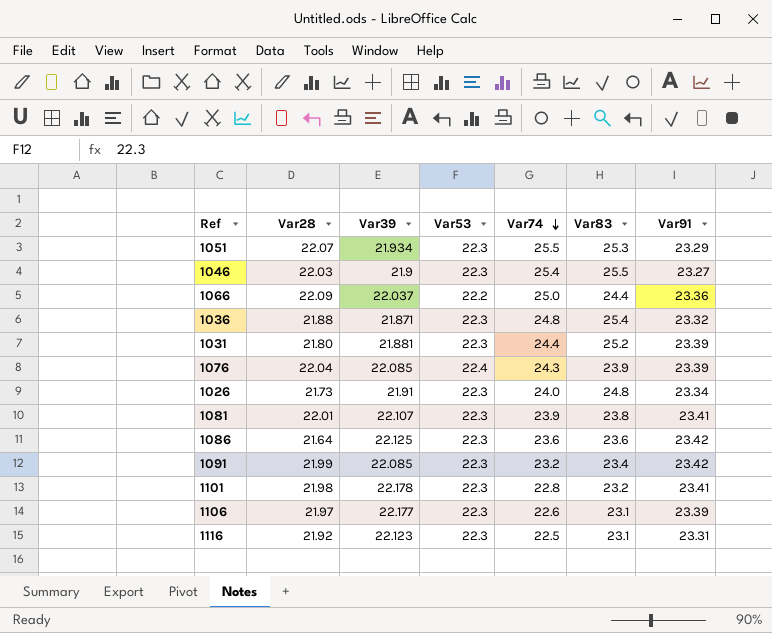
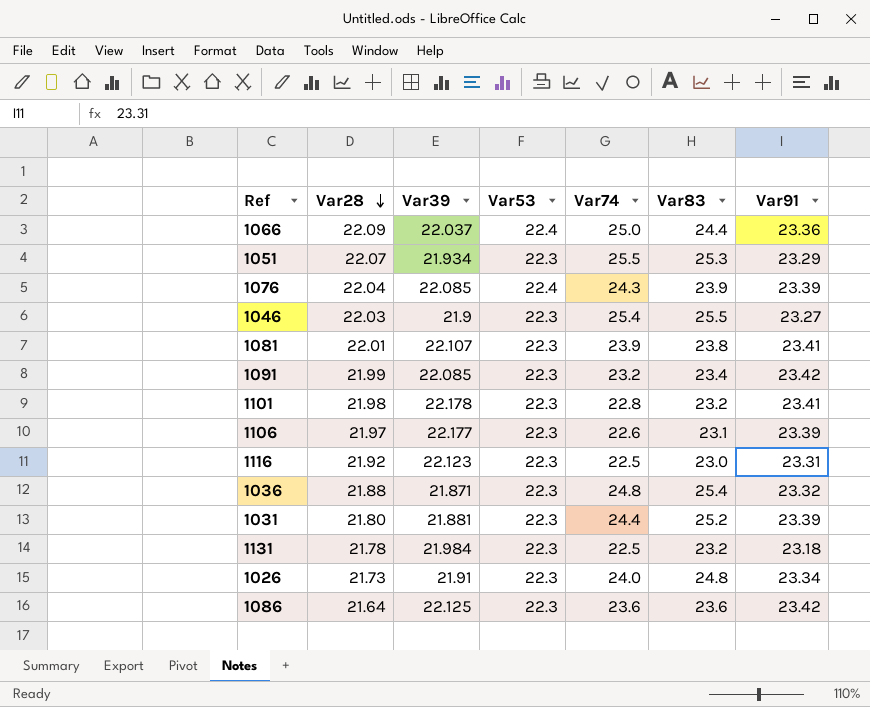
row order: Var74 descending -> Var28 descending
1066 | Var53: 22.2 -> 22.4
1116 | Var83: 23.1 -> 23.0
row 1131: none -> 21.78 | 21.984 | 22.3 | 22.5 | 23.2 | 23.18

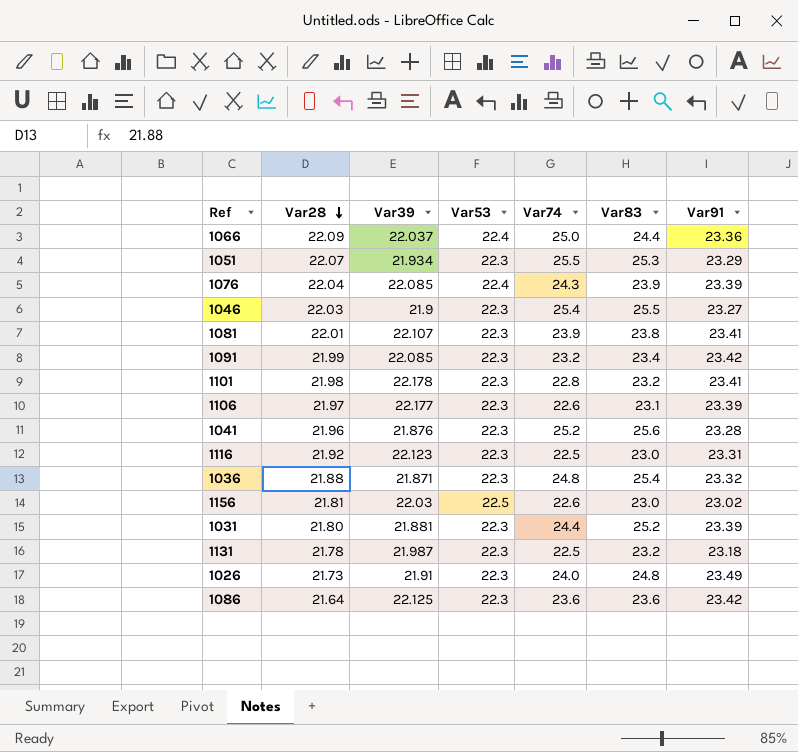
row 1041: none -> 21.96 | 21.876 | 22.3 | 25.2 | 25.6 | 23.28
row 1156: none -> 21.81 | 22.03 | 22.5 | 22.6 | 23.0 | 23.02
1131 | Var39: 21.984 -> 21.987
1026 | Var91: 23.34 -> 23.49

